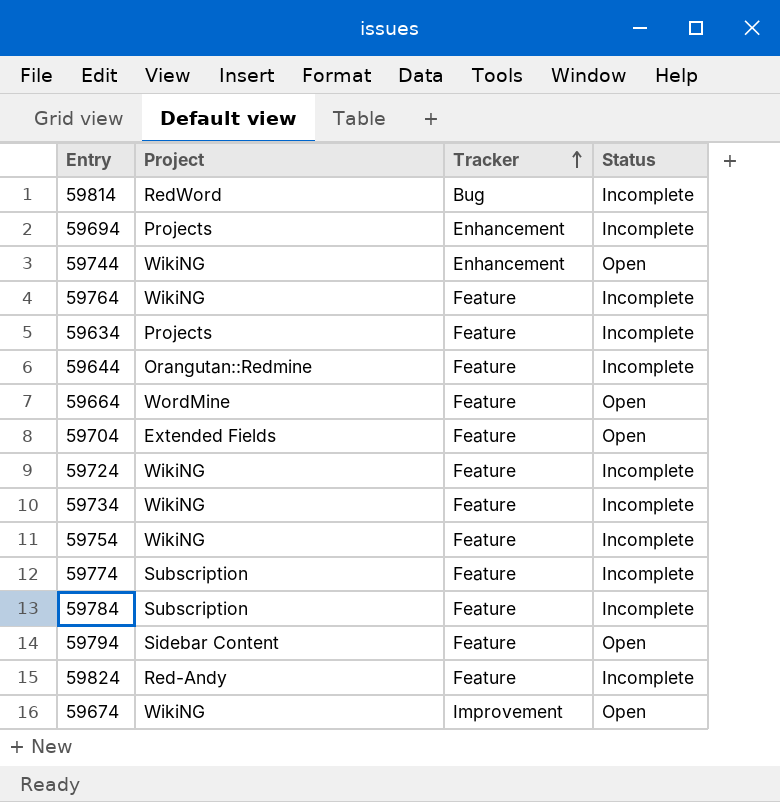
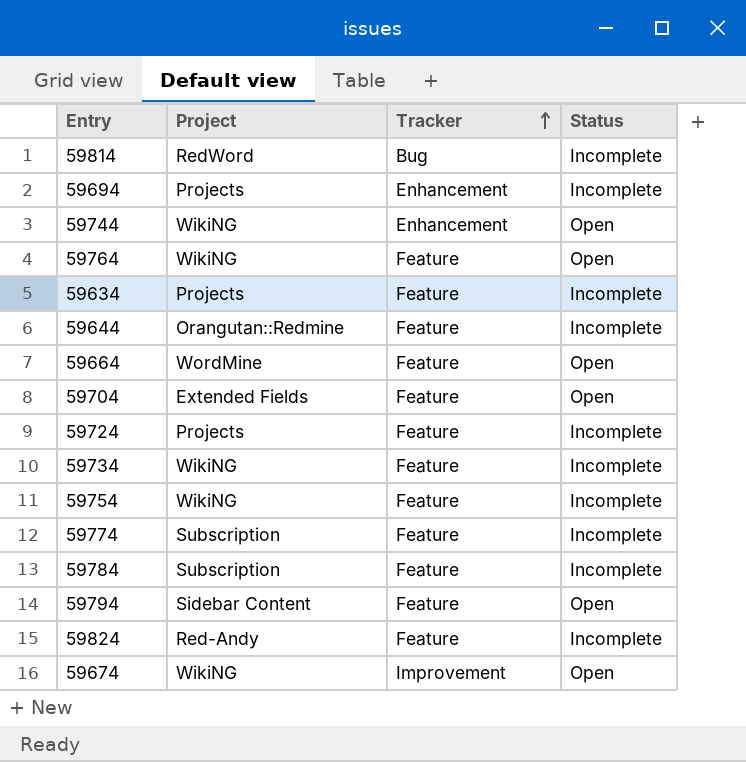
59764 | Status: Incomplete -> Open
59724 | Project: WikiNG -> Projects

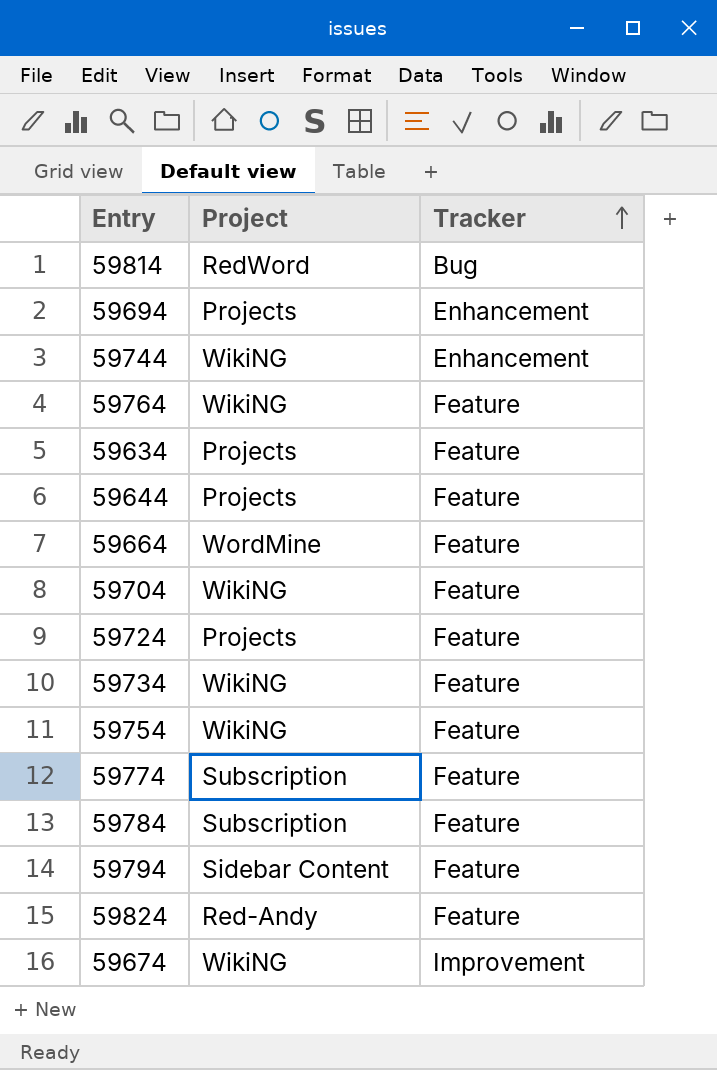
column Status | position: 4 -> none
59644 | Project: Orangutan::Redmine -> Projects
59704 | Project: Extended Fields -> WikiNG

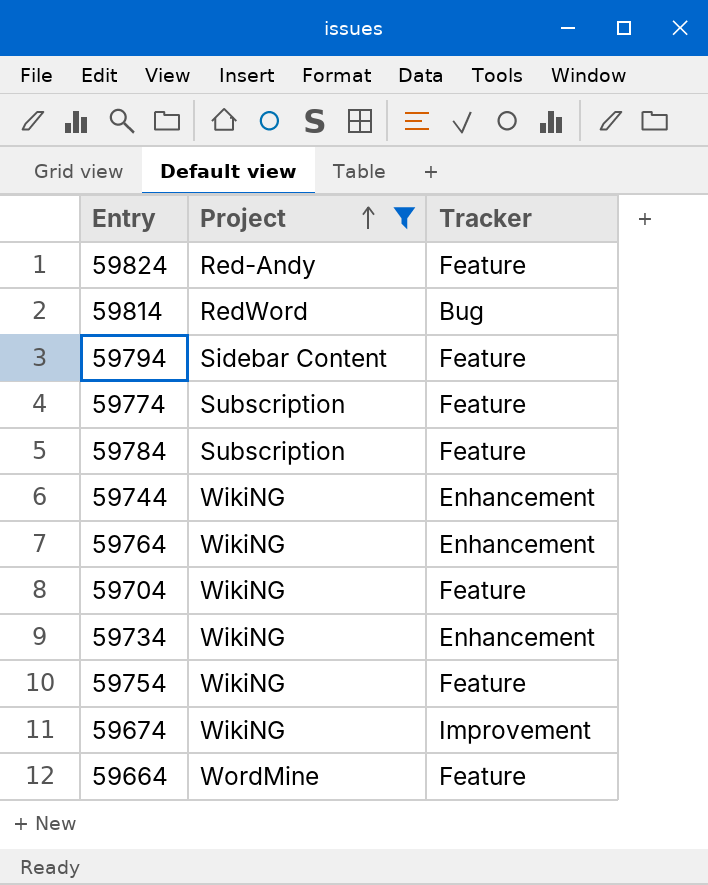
filter: none -> Project != Projects
row order: Tracker ascending -> Project ascending
59764 | Tracker: Feature -> Enhancement
59734 | Tracker: Feature -> Enhancement

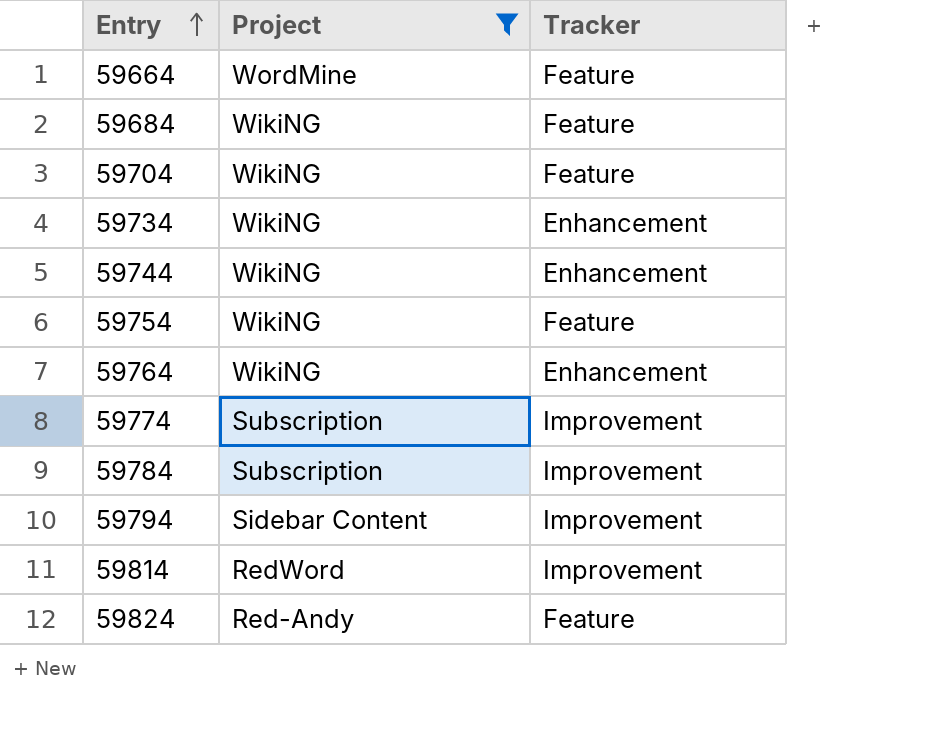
row order: Project ascending -> Entry ascending
row 59674: WikiNG | Improvement -> none
row 59684: none -> WikiNG | Feature
59774 | Tracker: Feature -> Improvement
59784 | Tracker: Feature -> Improvement
59794 | Tracker: Feature -> Improvement
59814 | Tracker: Bug -> Improvement

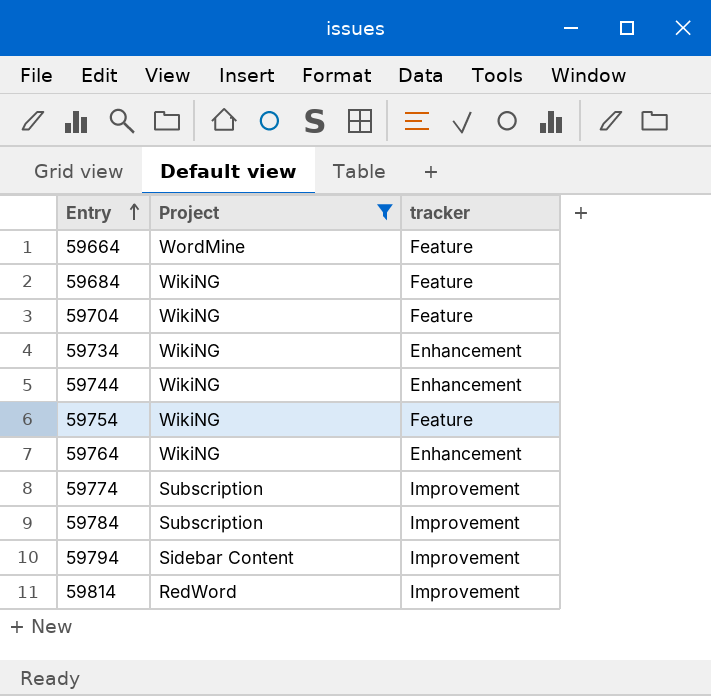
column name: Tracker -> tracker
row 59824: Red-Andy | Feature -> none

